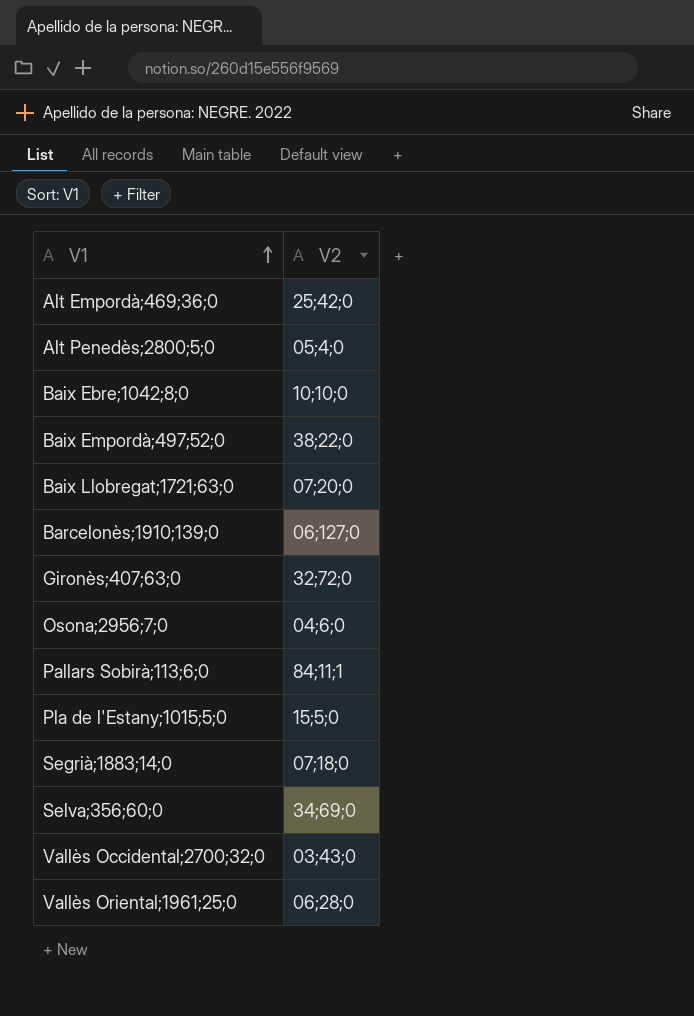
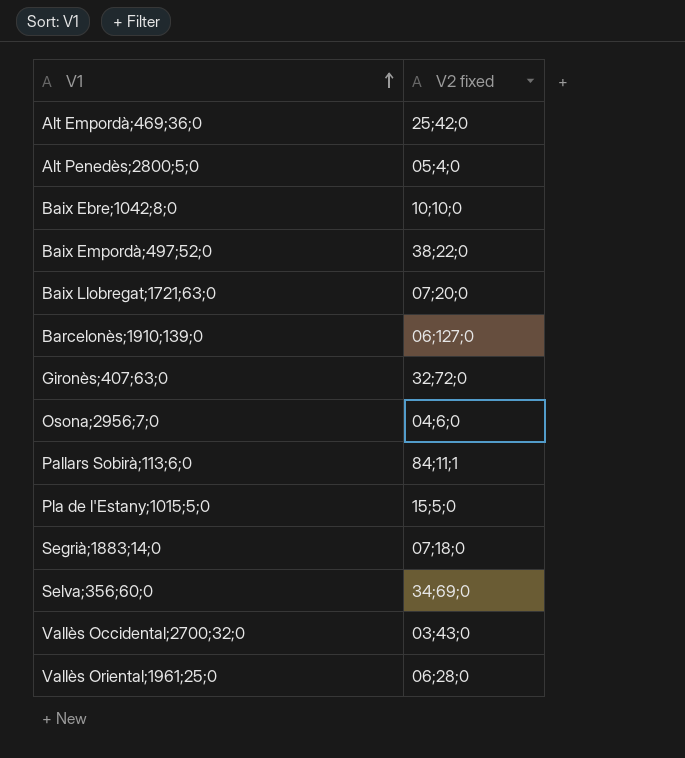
column name: V2 -> V2 fixed

